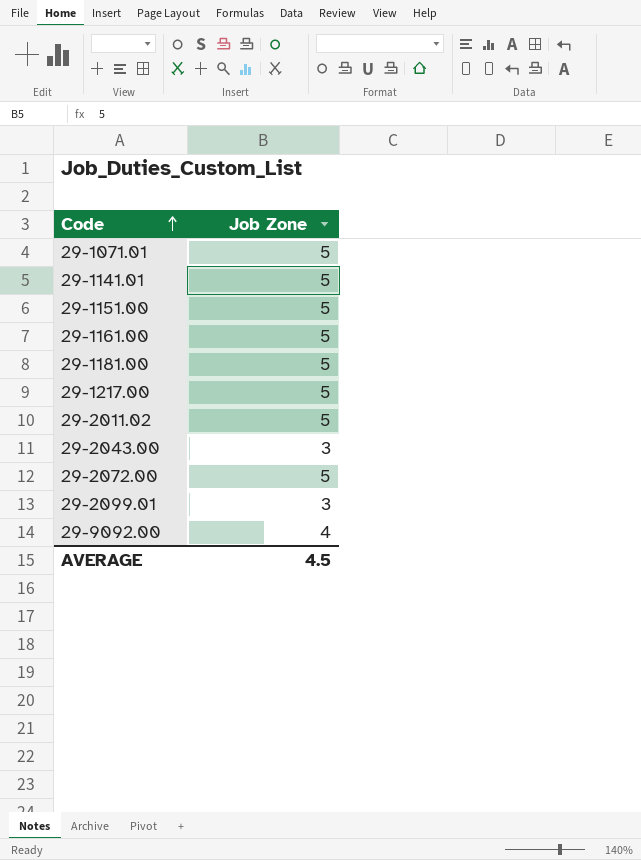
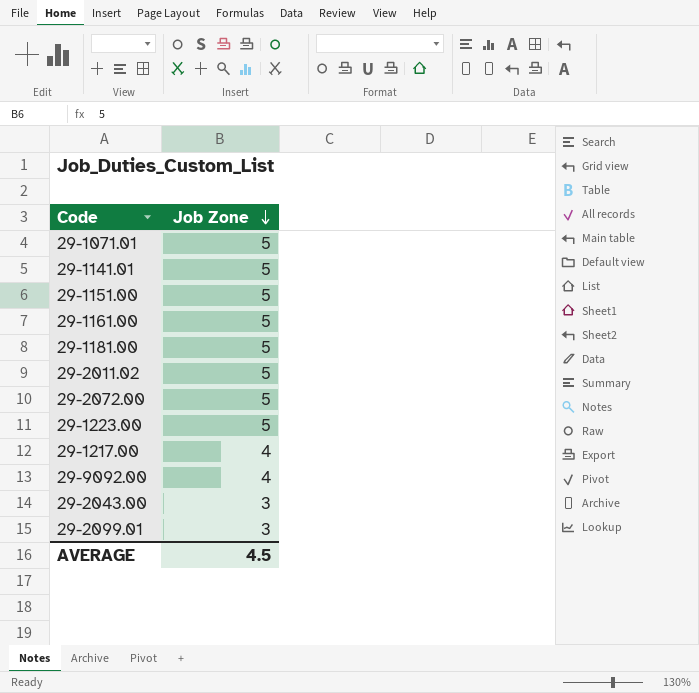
row order: Code ascending -> Job Zone descending
row 29-1223.00: none -> 5
29-1217.00 | Job Zone: 5 -> 4

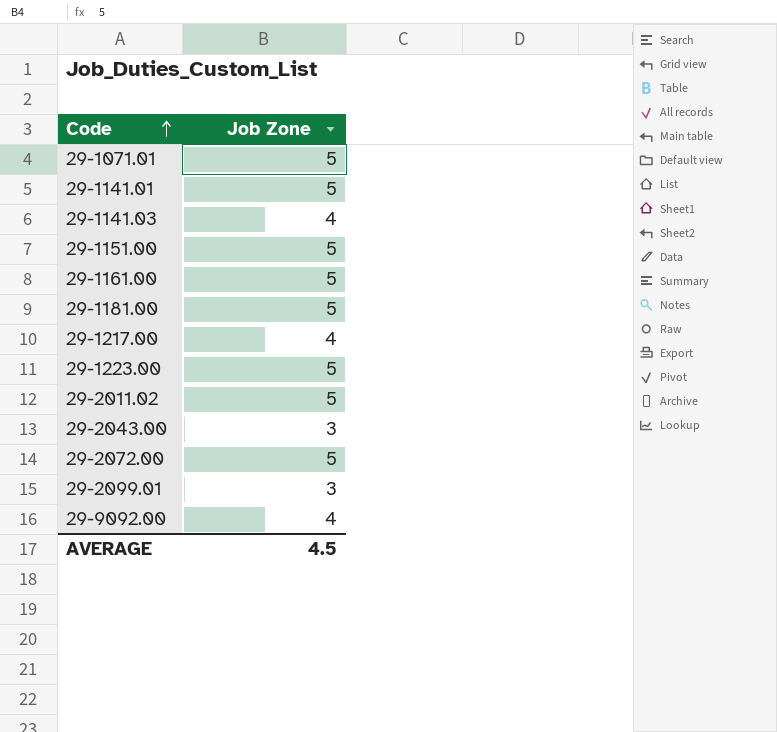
row order: Job Zone descending -> Code ascending
row 29-1141.03: none -> 4

